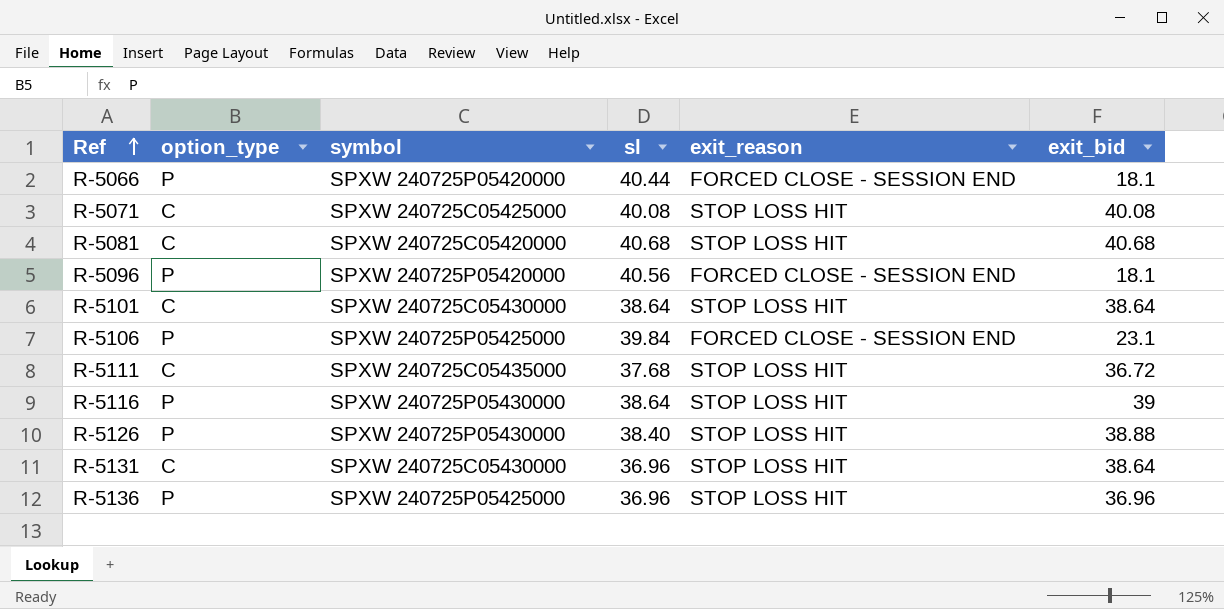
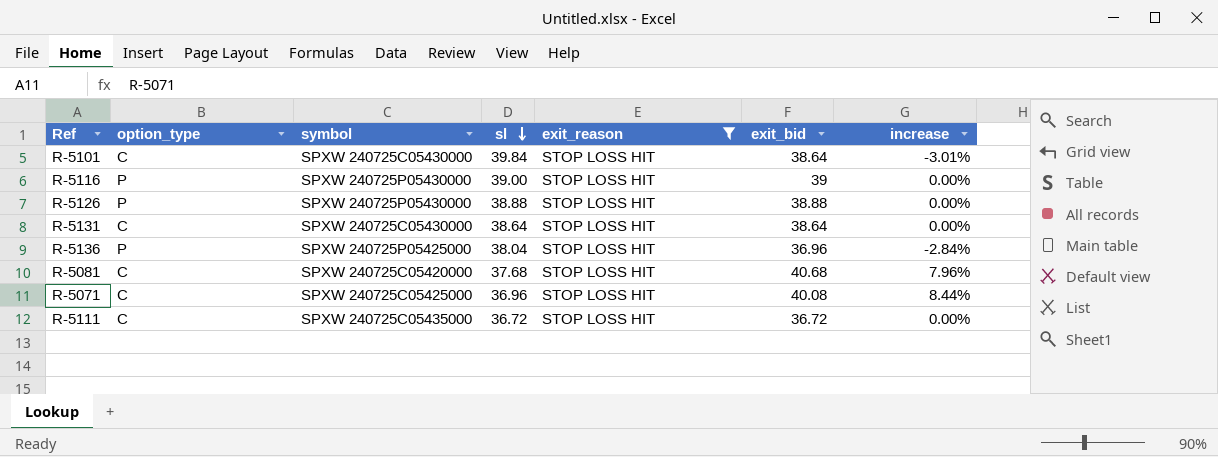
filter: none -> exit_reason = STOP LOSS HIT
row order: Ref ascending -> sl descending
column increase | formula: none -> ([exit_bid] - [sl]) / [sl]
R-5101 | sl: 38.64 -> 39.84
R-5116 | sl: 38.64 -> 39.00
R-5126 | sl: 38.40 -> 38.88
R-5131 | sl: 36.96 -> 38.64
R-5136 | sl: 36.96 -> 38.04
R-5081 | sl: 40.68 -> 37.68
R-5071 | sl: 40.08 -> 36.96
R-5111 | sl: 37.68 -> 36.72

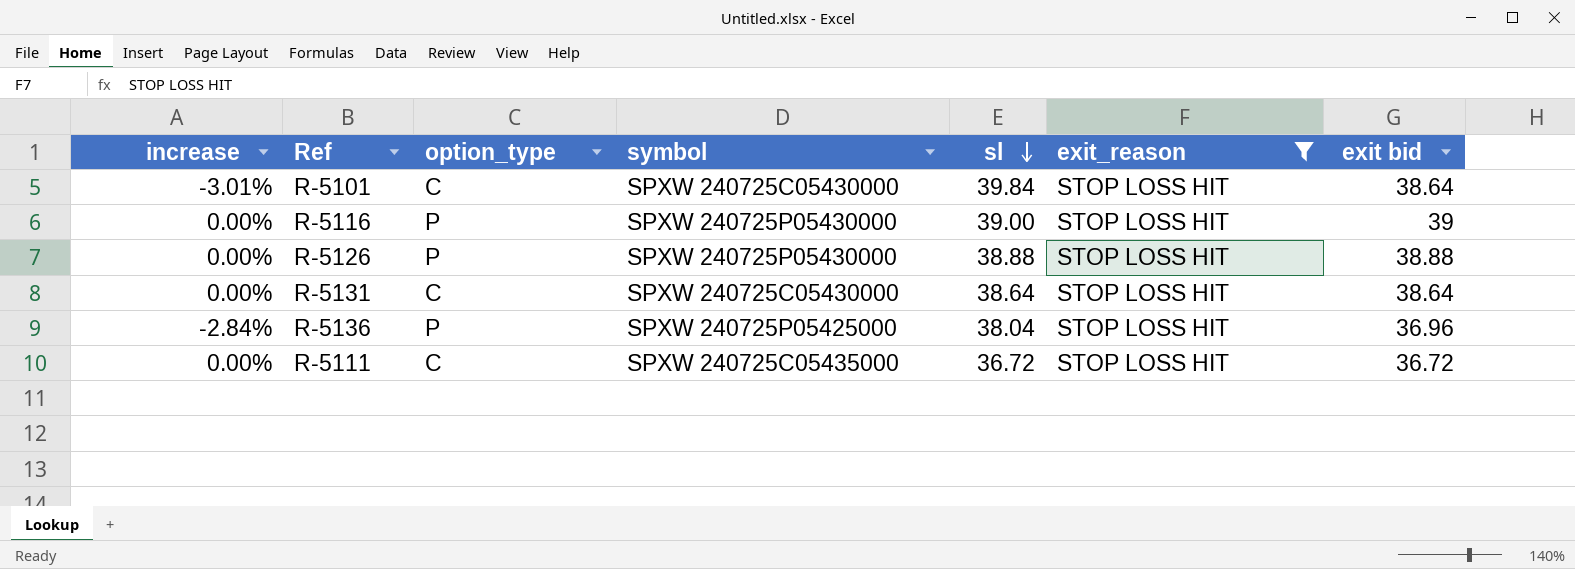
column increase | position: 7 -> 1
column name: exit_bid -> exit bid
row R-5081: C | SPXW 240725C05420000 | 37.68 | STOP LOSS HIT | 40.68 | 7.96% -> none
row R-5071: C | SPXW 240725C05425000 | 36.96 | STOP LOSS HIT | 40.08 | 8.44% -> none

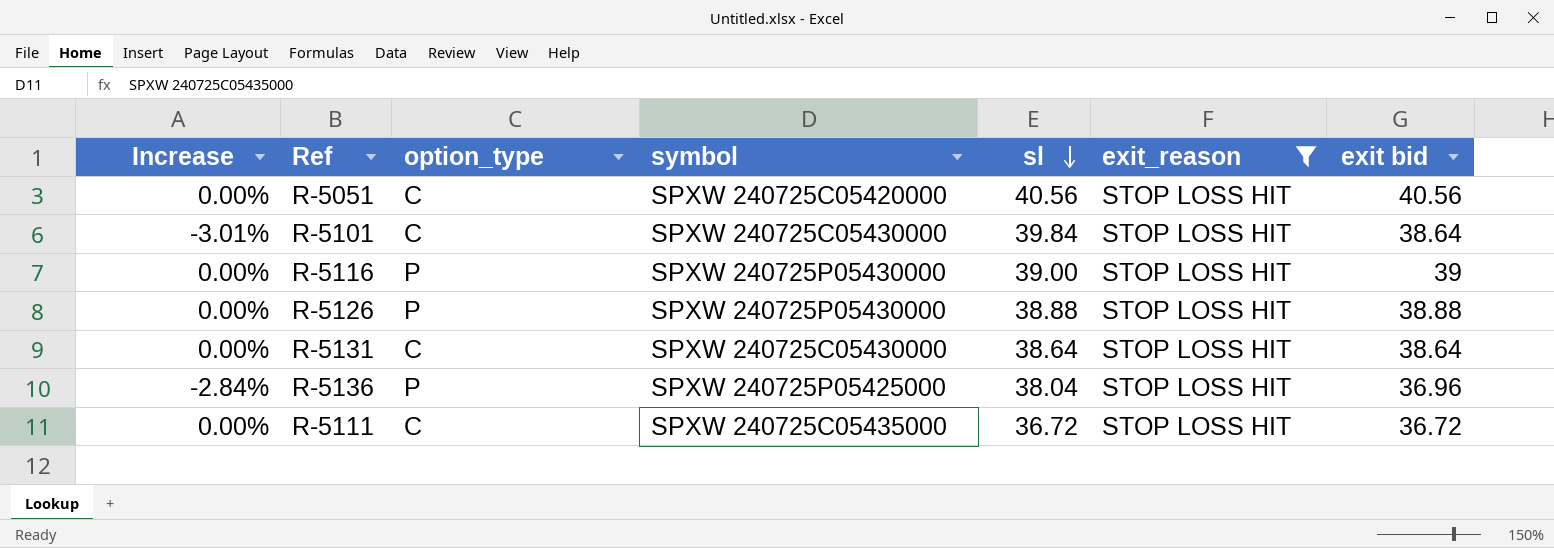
column name: increase -> Increase
row R-5051: none -> 0.00% | C | SPXW 240725C05420000 | 40.56 | STOP LOSS HIT | 40.56

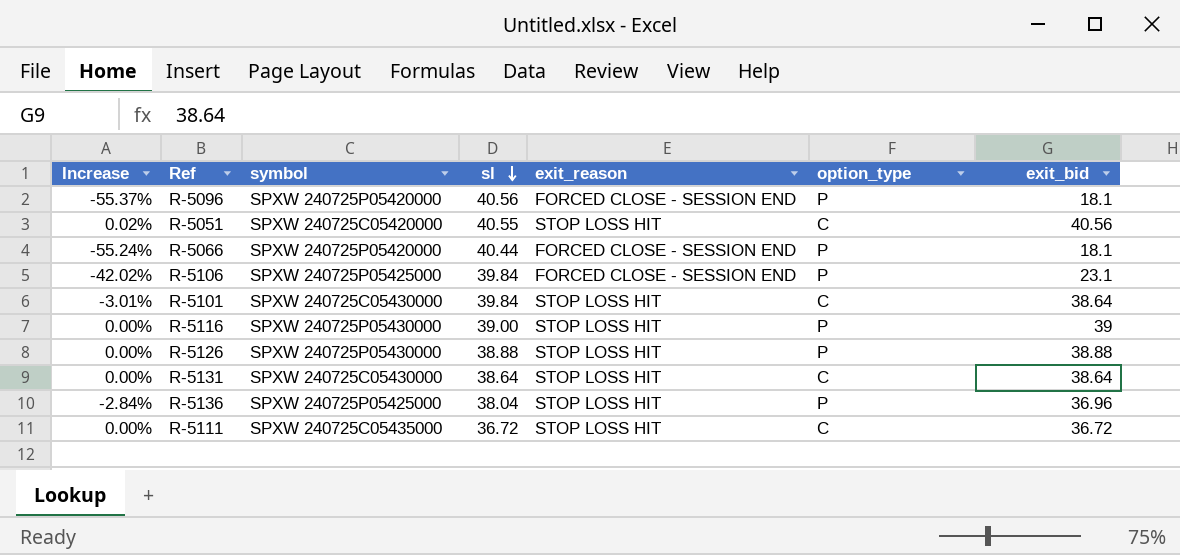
filter: exit_reason = STOP LOSS HIT -> none
column option_type | position: 3 -> 6
column name: exit bid -> exit_bid
R-5051 | Increase: 0.00% -> 0.02%
R-5051 | sl: 40.56 -> 40.55

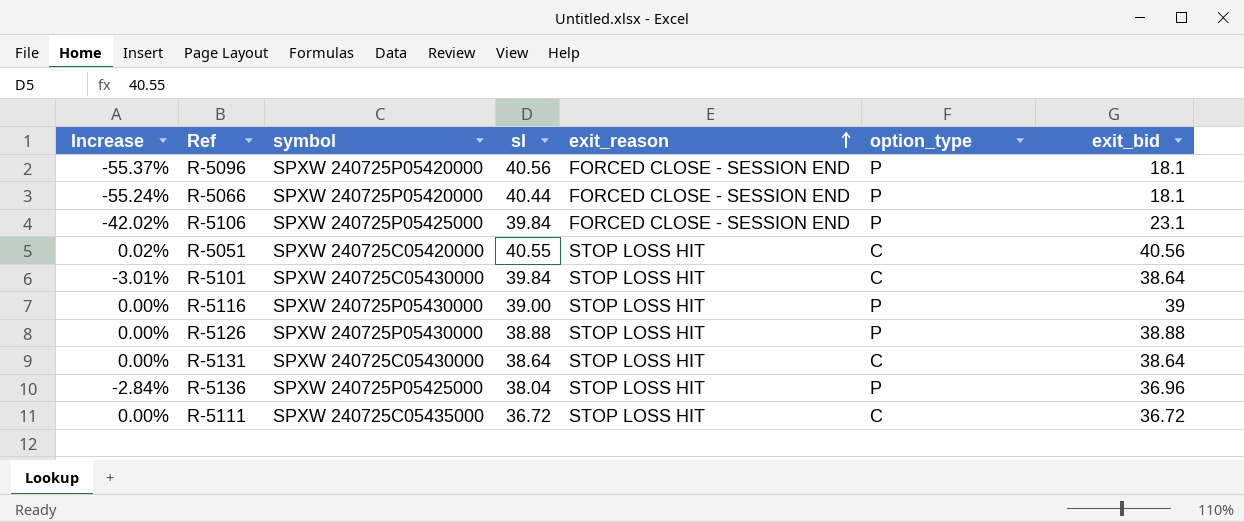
row order: sl descending -> exit_reason ascending

